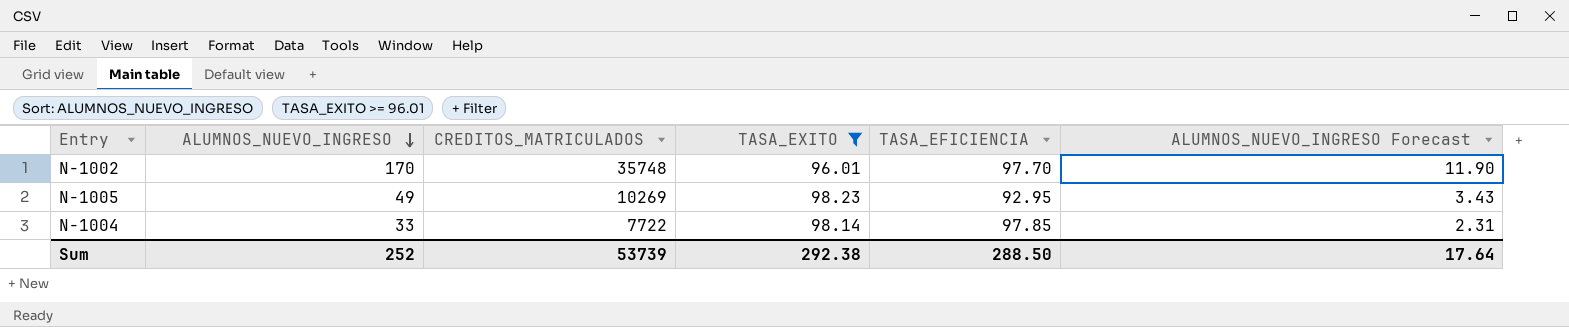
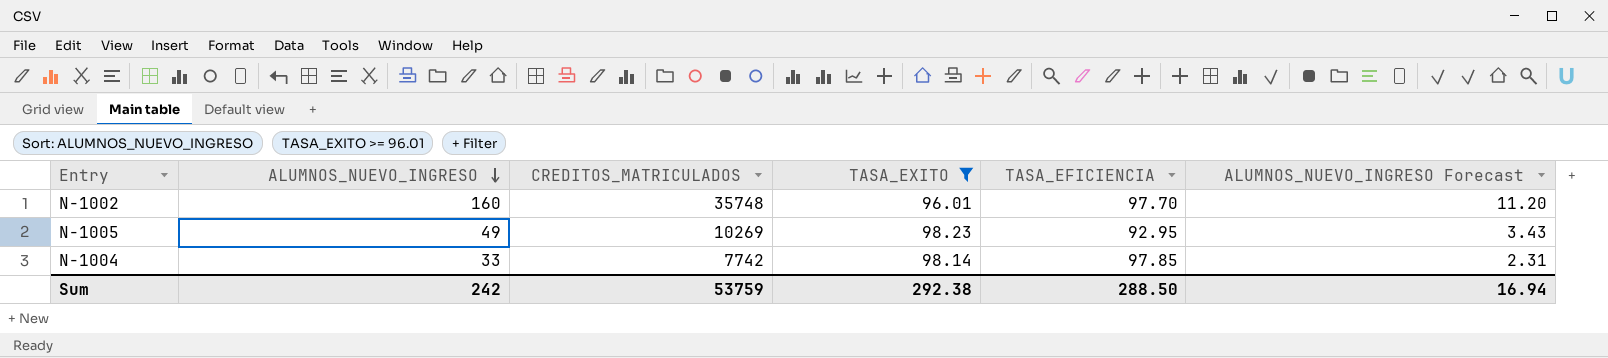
N-1002 | ALUMNOS_NUEVO_INGRESO: 170 -> 160
N-1002 | ALUMNOS_NUEVO_INGRESO Forecast: 11.90 -> 11.20
N-1004 | CREDITOS_MATRICULADOS: 7722 -> 7742
Sum | ALUMNOS_NUEVO_INGRESO: 252 -> 242
Sum | CREDITOS_MATRICULADOS: 53739 -> 53759
Sum | ALUMNOS_NUEVO_INGRESO Forecast: 17.64 -> 16.94

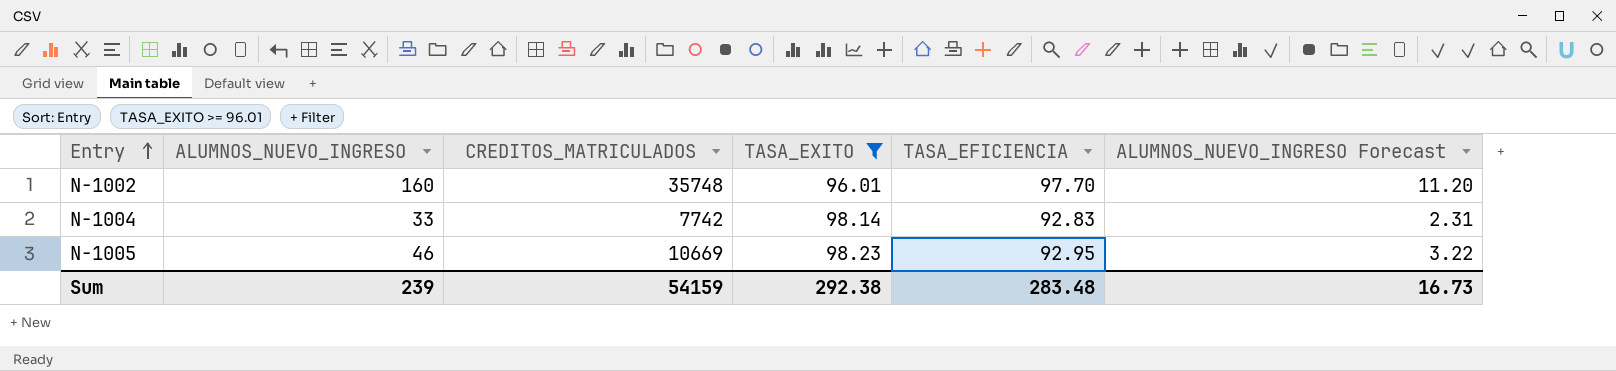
row order: ALUMNOS_NUEVO_INGRESO descending -> Entry ascending
N-1004 | TASA_EFICIENCIA: 97.85 -> 92.83
N-1005 | ALUMNOS_NUEVO_INGRESO: 49 -> 46
N-1005 | CREDITOS_MATRICULADOS: 10269 -> 10669
N-1005 | ALUMNOS_NUEVO_INGRESO Forecast: 3.43 -> 3.22
Sum | ALUMNOS_NUEVO_INGRESO: 242 -> 239
Sum | CREDITOS_MATRICULADOS: 53759 -> 54159
Sum | TASA_EFICIENCIA: 288.50 -> 283.48
Sum | ALUMNOS_NUEVO_INGRESO Forecast: 16.94 -> 16.73

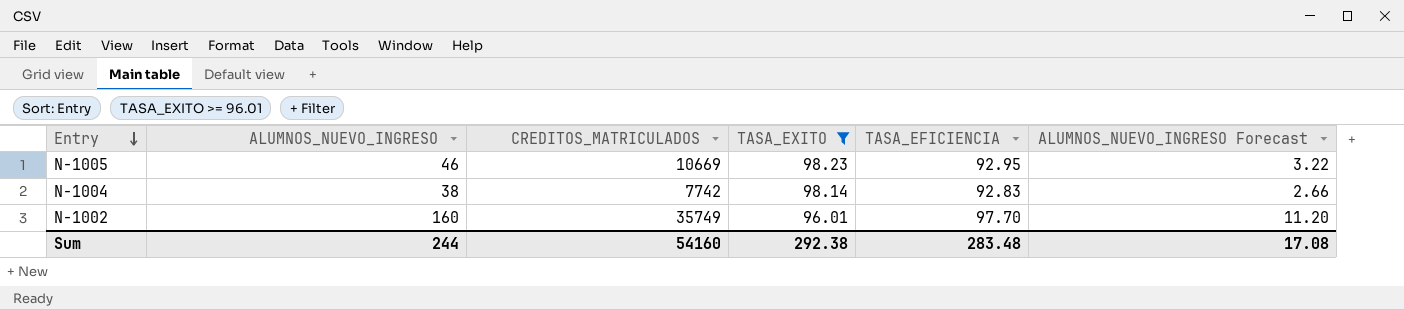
row order: Entry ascending -> Entry descending
N-1004 | ALUMNOS_NUEVO_INGRESO: 33 -> 38
N-1004 | ALUMNOS_NUEVO_INGRESO Forecast: 2.31 -> 2.66
N-1002 | CREDITOS_MATRICULADOS: 35748 -> 35749
Sum | ALUMNOS_NUEVO_INGRESO: 239 -> 244
Sum | CREDITOS_MATRICULADOS: 54159 -> 54160
Sum | ALUMNOS_NUEVO_INGRESO Forecast: 16.73 -> 17.08

